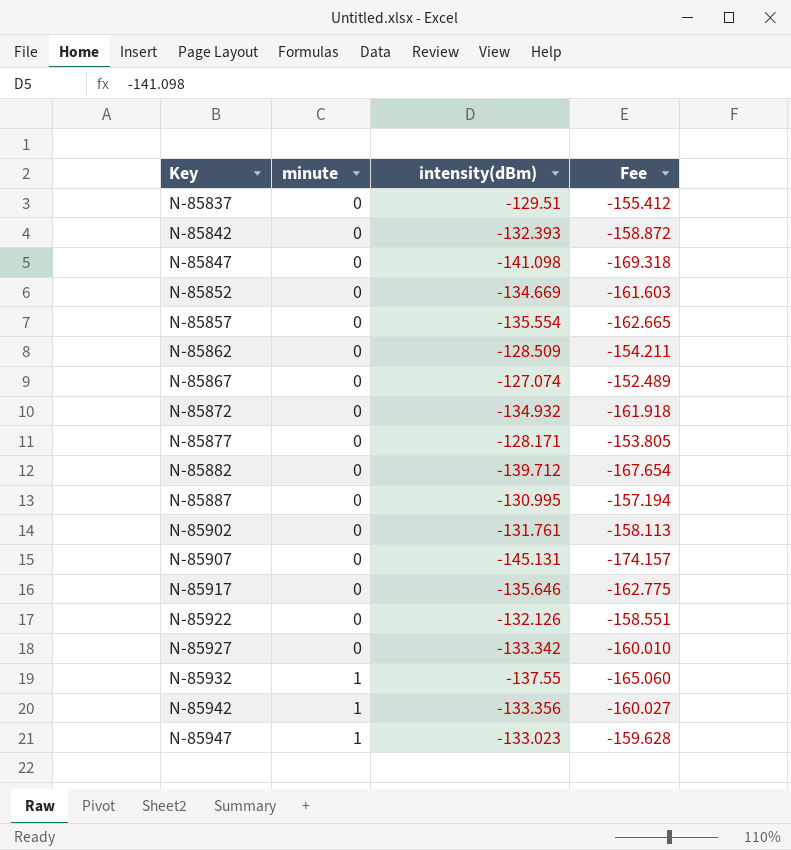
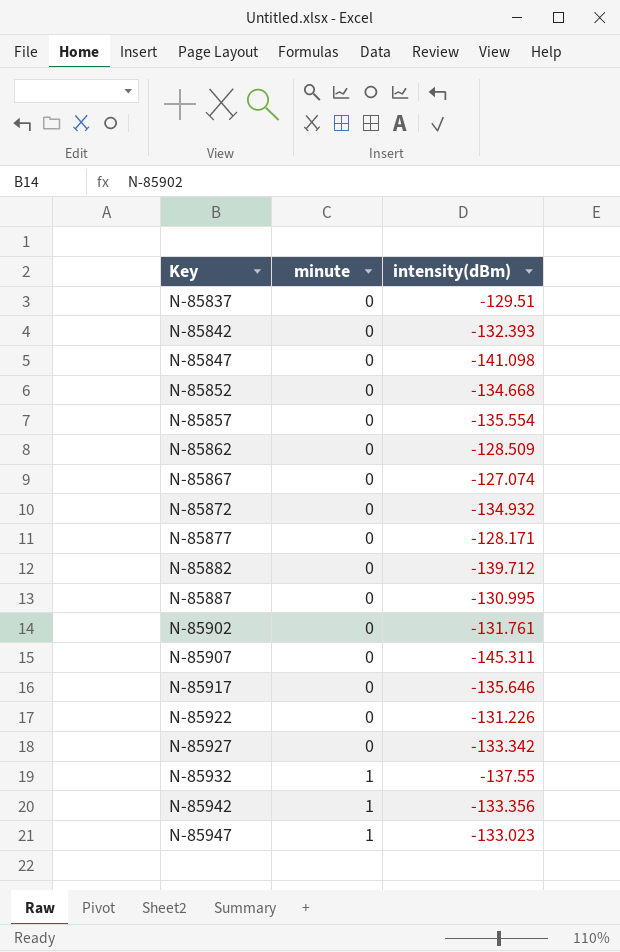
column Fee | formula: [intensity(dBm)] * 1.2 -> none
N-85852 | intensity(dBm): -134.669 -> -134.668
N-85907 | intensity(dBm): -145.131 -> -145.311
N-85922 | intensity(dBm): -132.126 -> -131.226

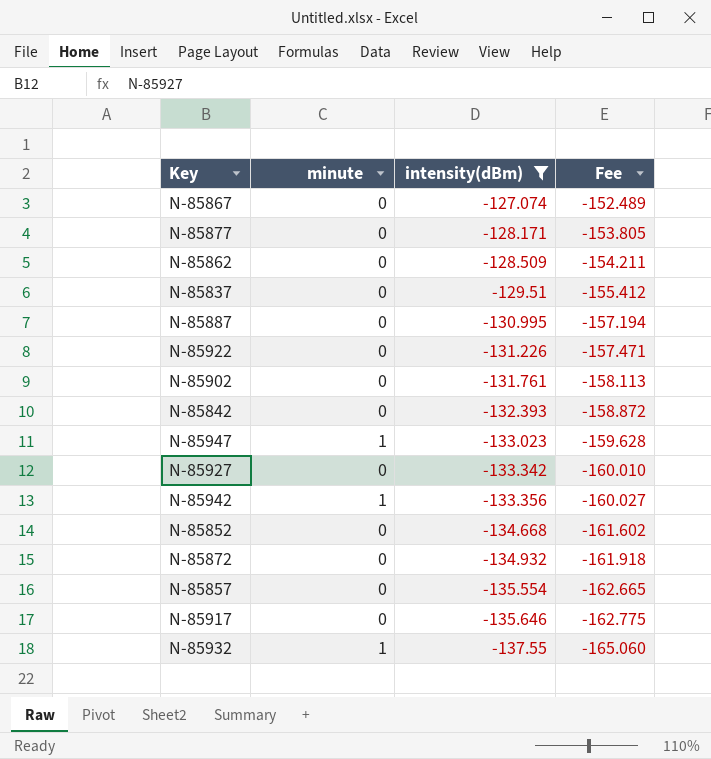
filter: none -> intensity(dBm) >= -137.55
row order: Key ascending -> intensity(dBm) descending
column Fee | formula: none -> [intensity(dBm)] * 1.2

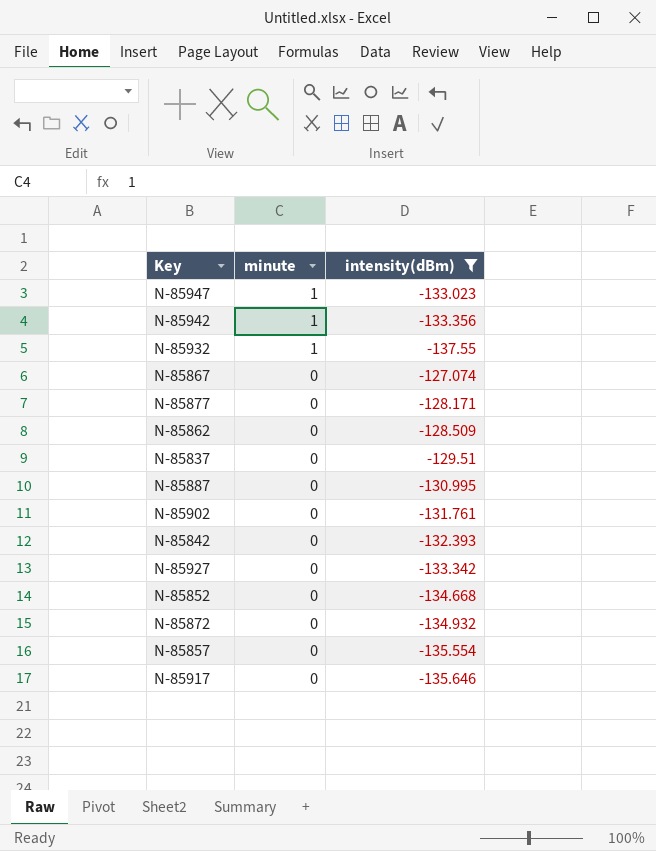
row order: intensity(dBm) descending -> minute descending
column Fee | formula: [intensity(dBm)] * 1.2 -> none
row N-85922: 0 | -131.226 | -157.471 -> none

